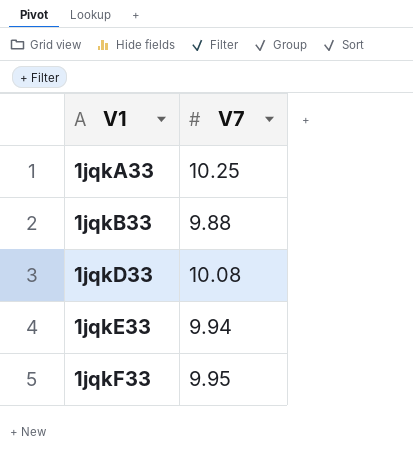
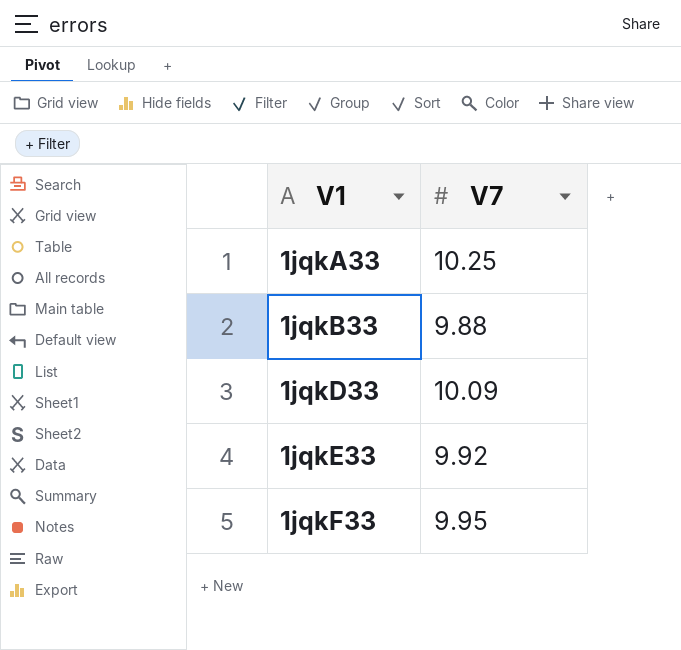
1jqkD33 | V7: 10.08 -> 10.09
1jqkE33 | V7: 9.94 -> 9.92

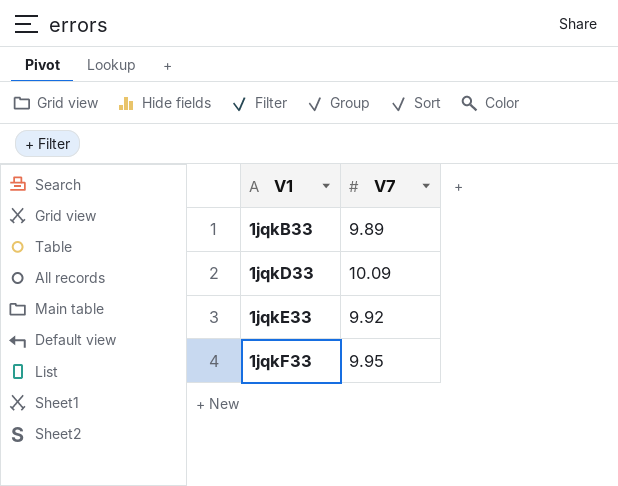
row 1jqkA33: 10.25 -> none
1jqkB33 | V7: 9.88 -> 9.89

